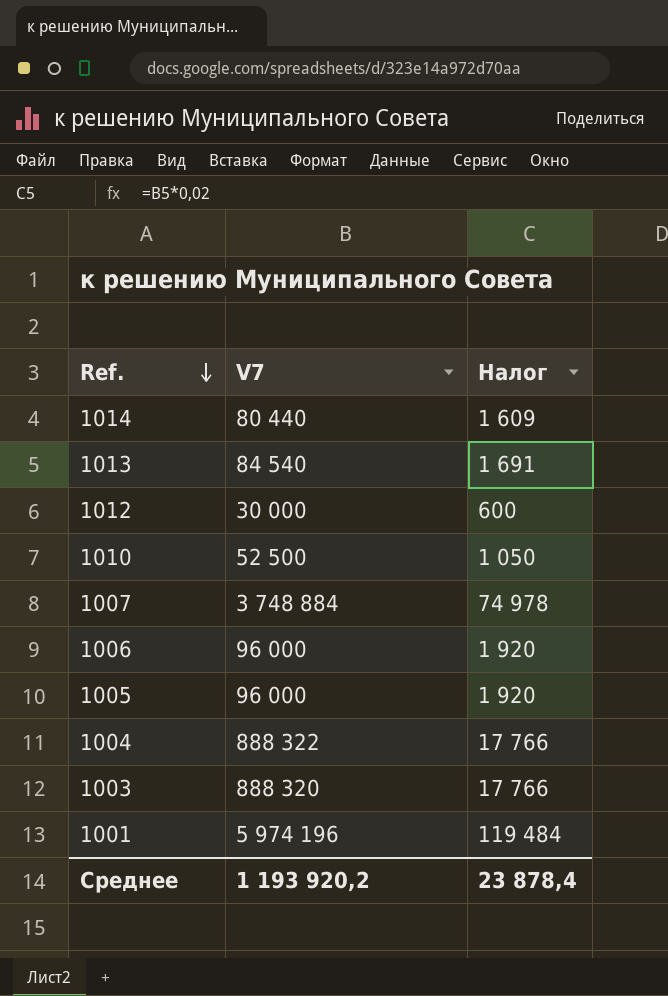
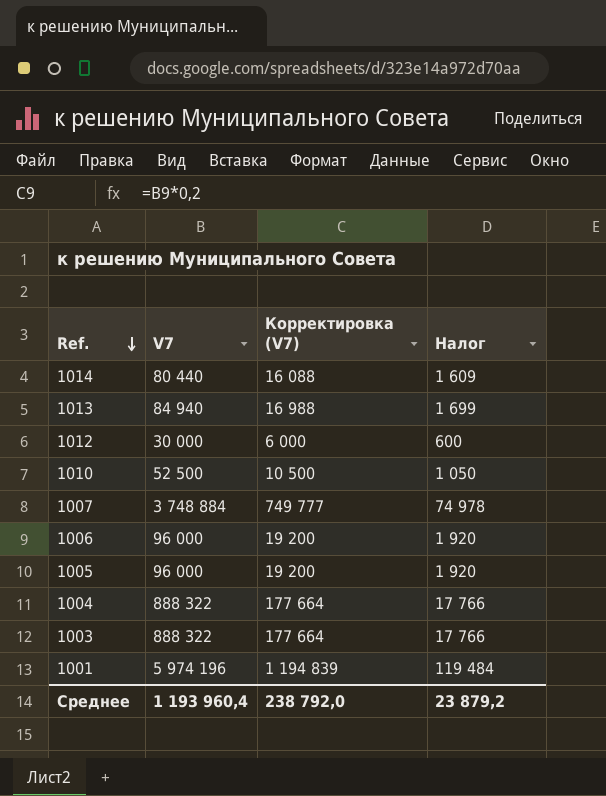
column Корректировка (V7) | formula: none -> [V7] * 0,2
1013 | V7: 84 540 -> 84 940
1013 | Налог: 1 691 -> 1 699
1003 | V7: 888 320 -> 888 322
Среднее | V7: 1 193 920,2 -> 1 193 960,4
Среднее | Налог: 23 878,4 -> 23 879,2

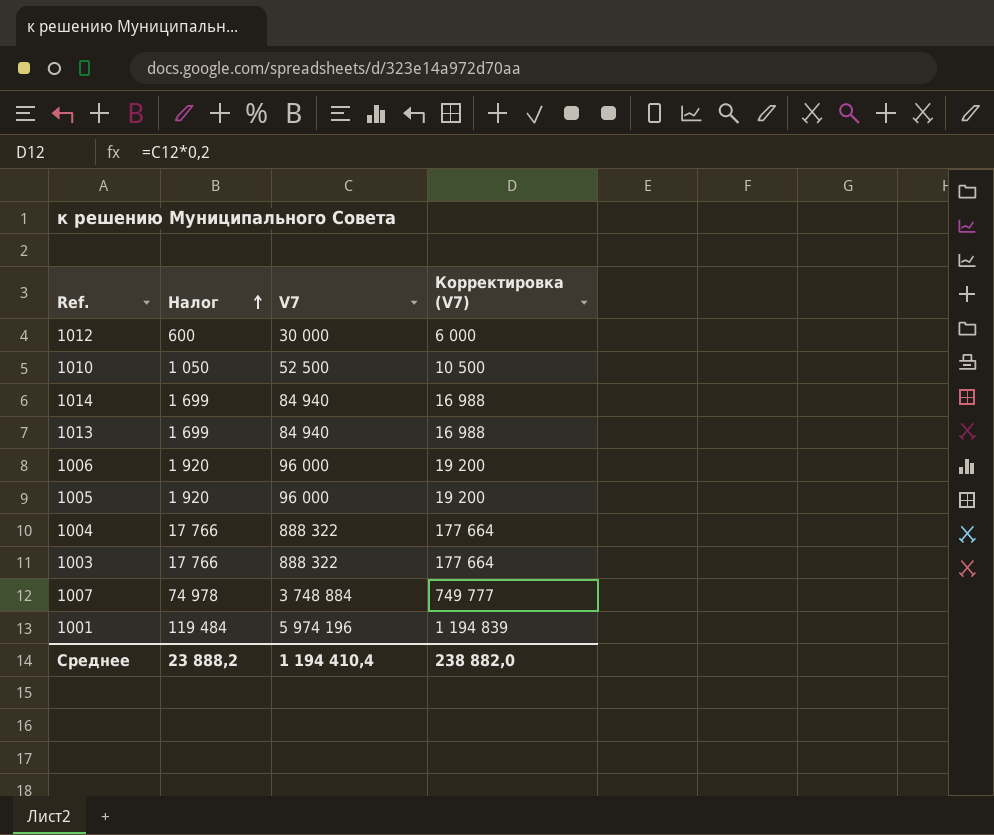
row order: Ref. descending -> Налог ascending
column Налог | position: 4 -> 2
1014 | Налог: 1 609 -> 1 699
1014 | V7: 80 440 -> 84 940
1014 | Корректировка (V7): 16 088 -> 16 988
Среднее | Налог: 23 879,2 -> 23 888,2
Среднее | V7: 1 193 960,4 -> 1 194 410,4
Среднее | Корректировка (V7): 238 792,0 -> 238 882,0

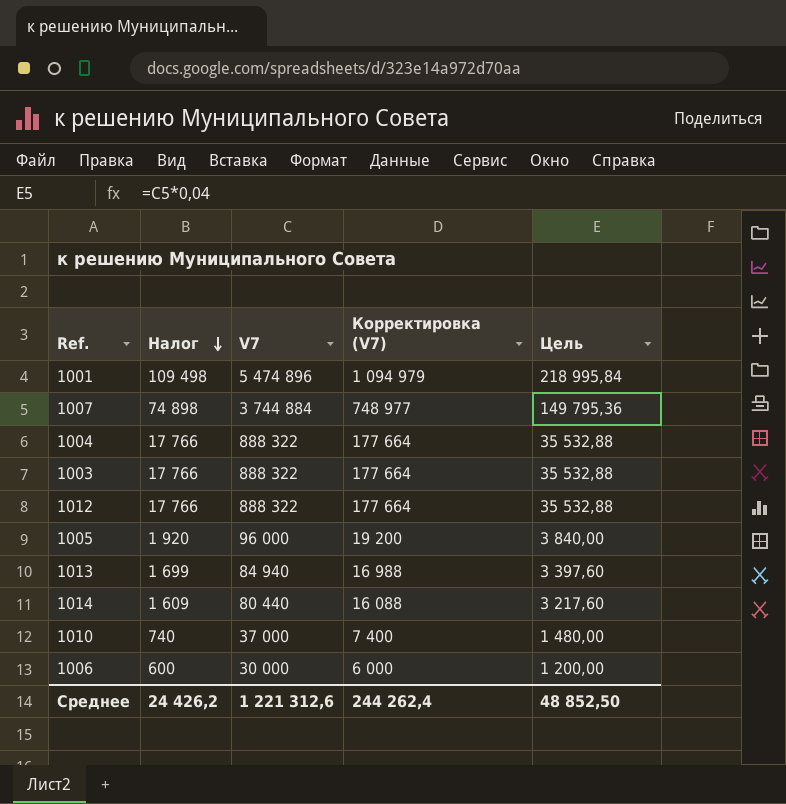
row order: Налог ascending -> Налог descending
column Цель | formula: none -> [V7] * 0,04
1001 | Налог: 119 484 -> 109 498
1001 | V7: 5 974 196 -> 5 474 896
1001 | Корректировка (V7): 1 194 839 -> 1 094 979
1007 | Налог: 74 978 -> 74 898
1007 | V7: 3 748 884 -> 3 744 884
1007 | Корректировка (V7): 749 777 -> 748 977
1012 | Налог: 600 -> 17 766
1012 | V7: 30 000 -> 888 322
1012 | Корректировка (V7): 6 000 -> 177 664
1014 | Налог: 1 699 -> 1 609
1014 | V7: 84 940 -> 80 440
1014 | Корректировка (V7): 16 988 -> 16 088
1010 | Налог: 1 050 -> 740
1010 | V7: 52 500 -> 37 000
1010 | Корректировка (V7): 10 500 -> 7 400
1006 | Налог: 1 920 -> 600
1006 | V7: 96 000 -> 30 000
1006 | Корректировка (V7): 19 200 -> 6 000
Среднее | Налог: 23 888,2 -> 24 426,2
Среднее | V7: 1 194 410,4 -> 1 221 312,6
Среднее | Корректировка (V7): 238 882,0 -> 244 262,4

